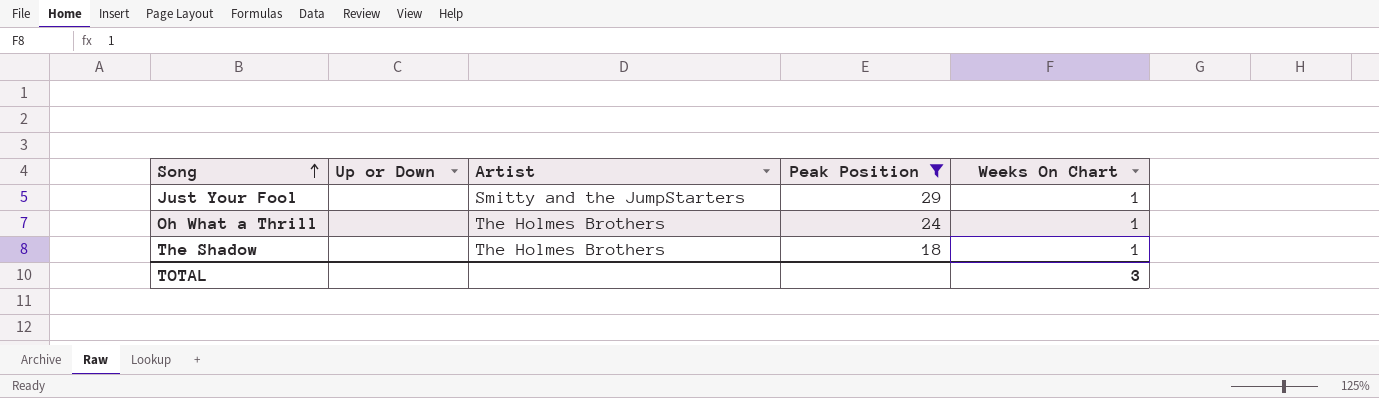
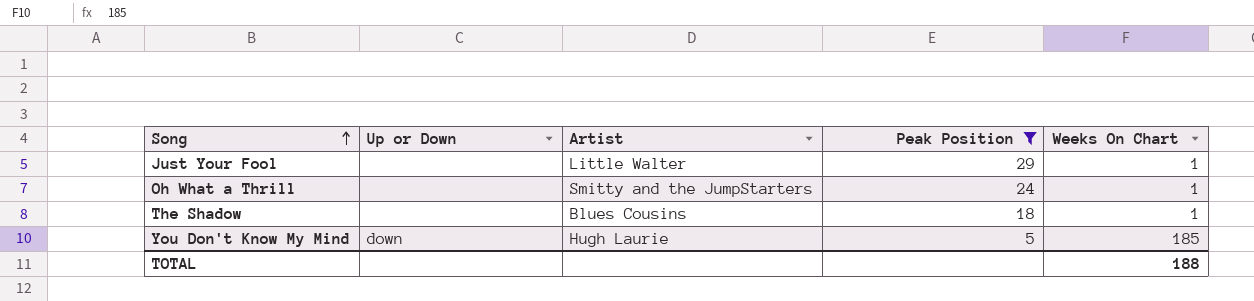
Just Your Fool | Artist: Smitty and the JumpStarters -> Little Walter
Oh What a Thrill | Artist: The Holmes Brothers -> Smitty and the JumpStarters
The Shadow | Artist: The Holmes Brothers -> Blues Cousins
row You Don't Know My Mind: none -> down | Hugh Laurie | 5 | 185
TOTAL | Weeks On Chart: 3 -> 188

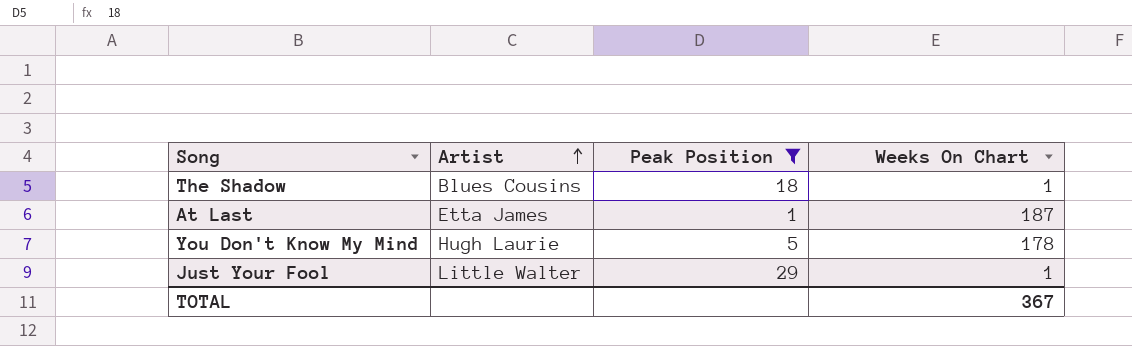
row order: Song ascending -> Artist ascending
column Up or Down | position: 2 -> none
row Oh What a Thrill: none | Smitty and the JumpStarters | 24 | 1 -> none
row At Last: none -> Etta James | 1 | 187
You Don't Know My Mind | Weeks On Chart: 185 -> 178
TOTAL | Weeks On Chart: 188 -> 367

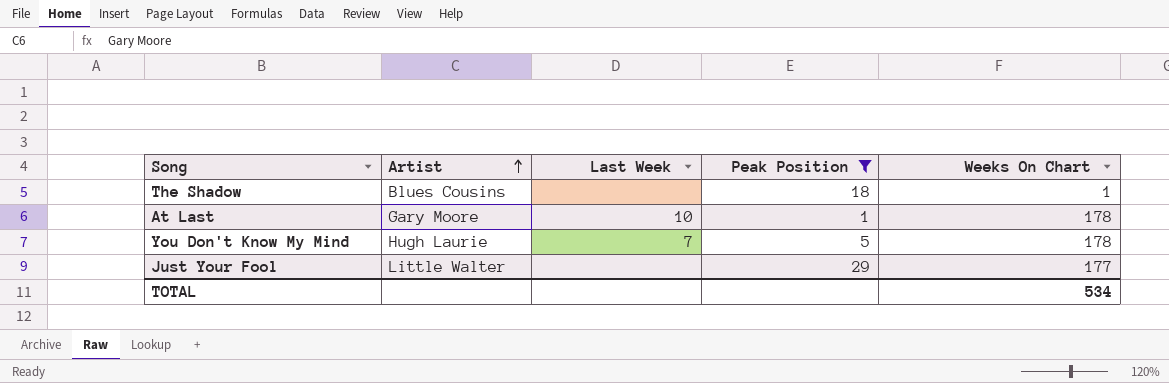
column Last Week | position: none -> 3
At Last | Artist: Etta James -> Gary Moore
At Last | Weeks On Chart: 187 -> 178
Just Your Fool | Weeks On Chart: 1 -> 177
TOTAL | Weeks On Chart: 367 -> 534

